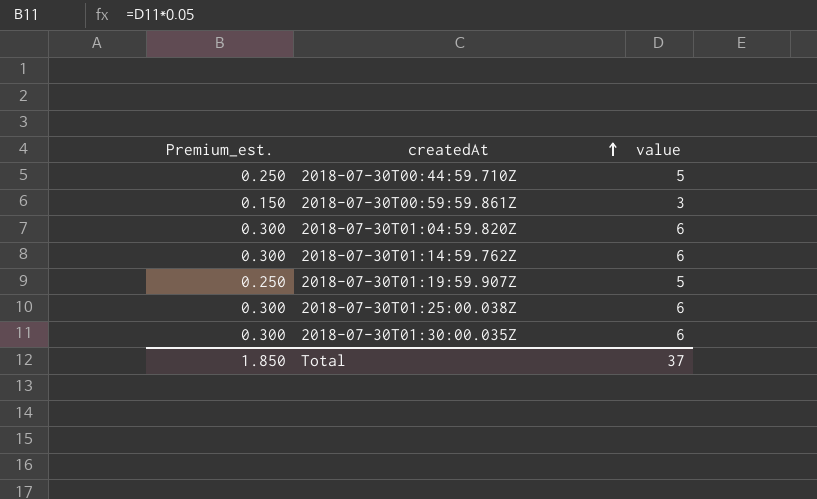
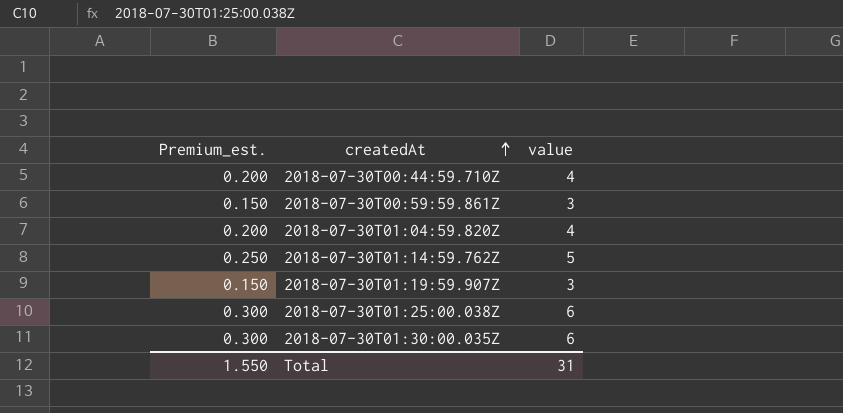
2018-07-30T00:44:59.710Z | Premium_est.: 0.250 -> 0.200
2018-07-30T00:44:59.710Z | value: 5 -> 4
2018-07-30T01:04:59.820Z | Premium_est.: 0.300 -> 0.200
2018-07-30T01:04:59.820Z | value: 6 -> 4
2018-07-30T01:14:59.762Z | Premium_est.: 0.300 -> 0.250
2018-07-30T01:14:59.762Z | value: 6 -> 5
2018-07-30T01:19:59.907Z | Premium_est.: 0.250 -> 0.150
2018-07-30T01:19:59.907Z | value: 5 -> 3
Total | Premium_est.: 1.850 -> 1.550
Total | value: 37 -> 31

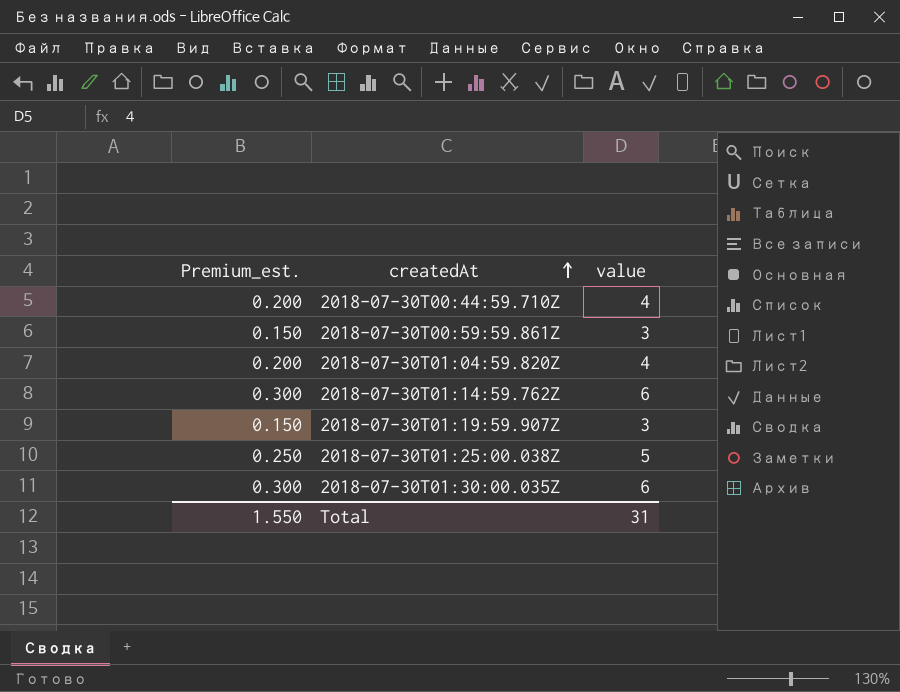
2018-07-30T01:14:59.762Z | Premium_est.: 0.250 -> 0.300
2018-07-30T01:14:59.762Z | value: 5 -> 6
2018-07-30T01:25:00.038Z | Premium_est.: 0.300 -> 0.250
2018-07-30T01:25:00.038Z | value: 6 -> 5

